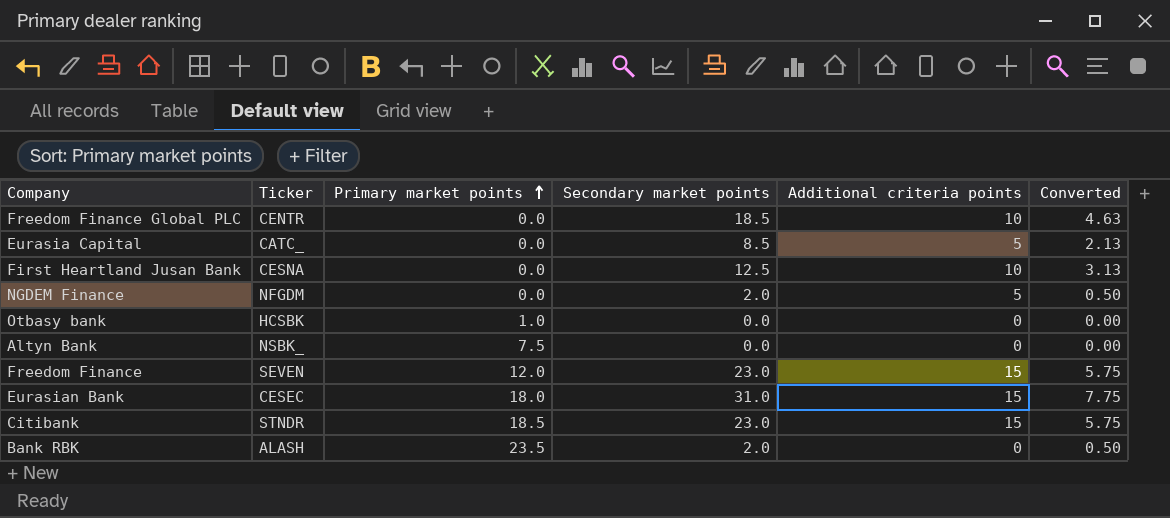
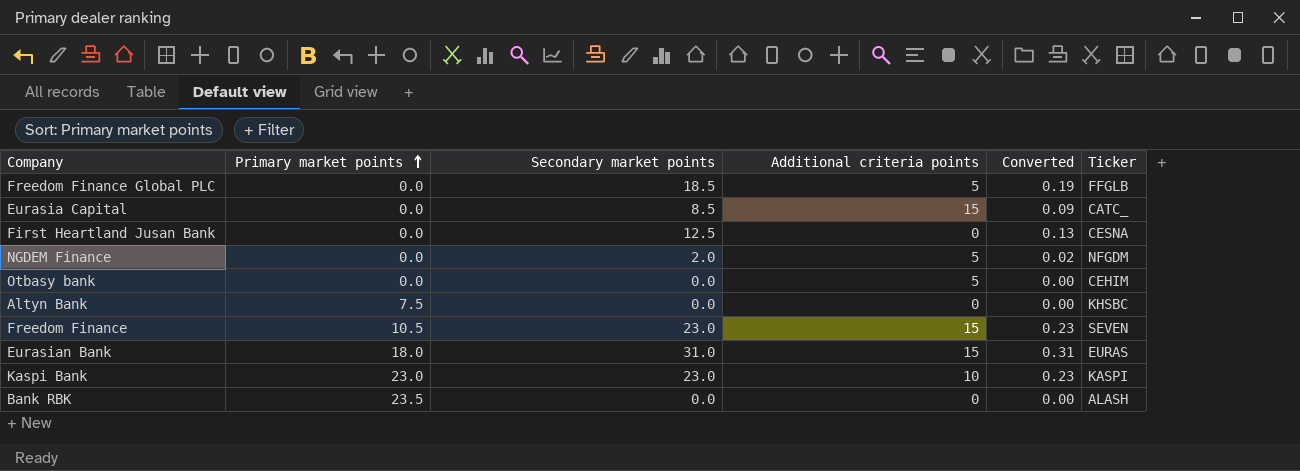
column Converted | formula: [Secondary market points] * 0.25 -> [Secondary market points] * 0.01
column Ticker | position: 2 -> 6
row Citibank: STNDR | 18.5 | 23.0 | 15 | 5.75 -> none
Freedom Finance Global PLC | Additional criteria points: 10 -> 5
Freedom Finance Global PLC | Ticker: CENTR -> FFGLB
Eurasia Capital | Additional criteria points: 5 -> 15
First Heartland Jusan Bank | Additional criteria points: 10 -> 0
Otbasy bank | Primary market points: 1.0 -> 0.0
Otbasy bank | Additional criteria points: 0 -> 5
Otbasy bank | Ticker: HCSBK -> CEHIM
Altyn Bank | Ticker: NSBK_ -> KHSBC
Freedom Finance | Primary market points: 12.0 -> 10.5
Eurasian Bank | Ticker: CESEC -> EURAS
row Kaspi Bank: none -> 23.0 | 23.0 | 10 | 0.23 | KASPI
Bank RBK | Secondary market points: 2.0 -> 0.0

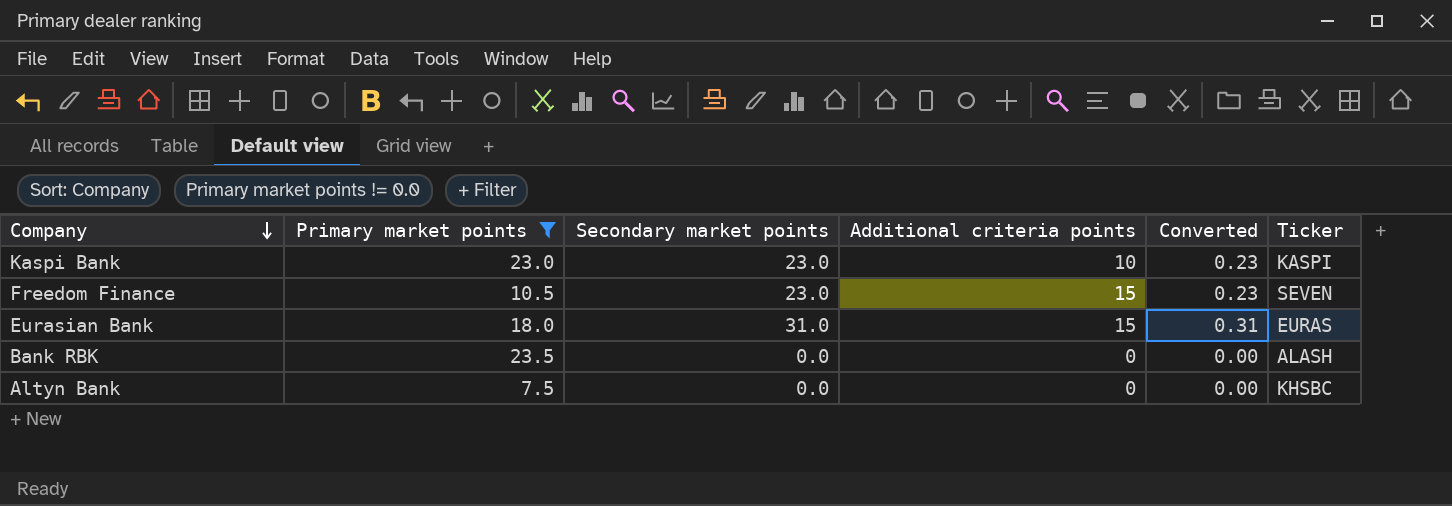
filter: none -> Primary market points != 0.0
row order: Primary market points ascending -> Company descending

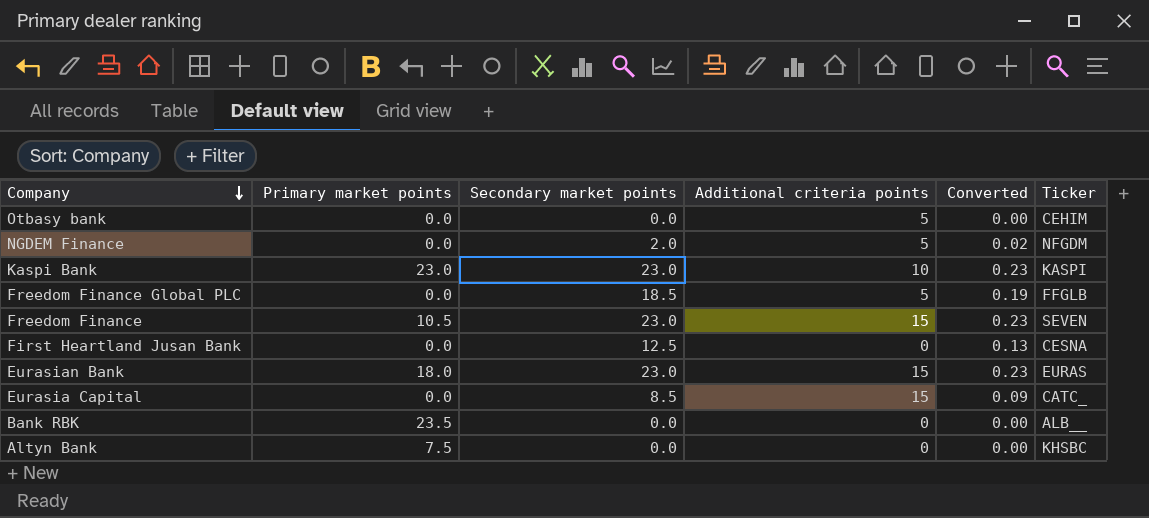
filter: Primary market points != 0.0 -> none
Eurasian Bank | Secondary market points: 31.0 -> 23.0
Eurasian Bank | Converted: 0.31 -> 0.23
Bank RBK | Ticker: ALASH -> ALB__

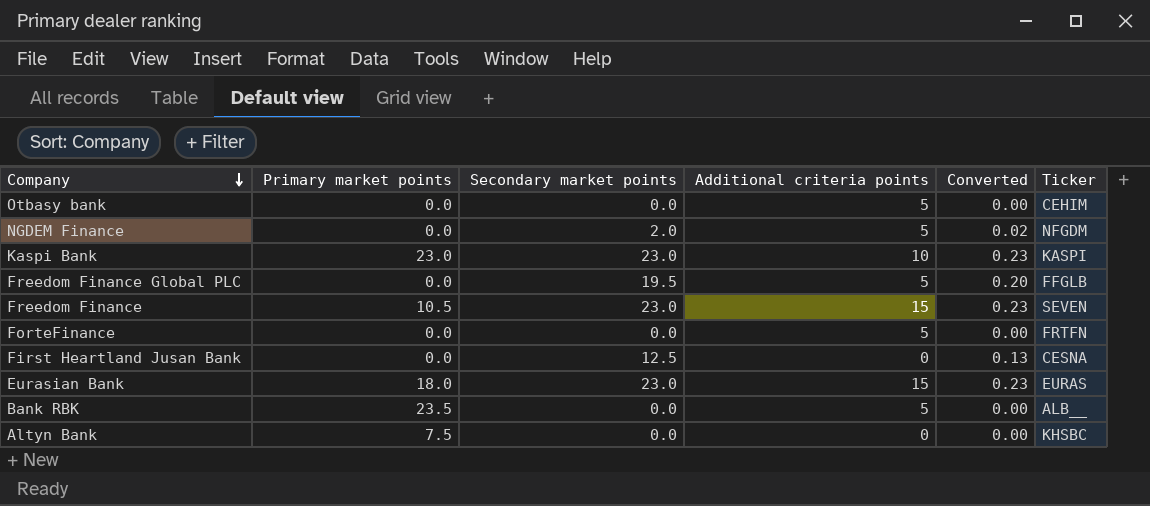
row Eurasia Capital: 0.0 | 8.5 | 15 | 0.09 | CATC_ -> none
Freedom Finance Global PLC | Secondary market points: 18.5 -> 19.5
Freedom Finance Global PLC | Converted: 0.19 -> 0.20
row ForteFinance: none -> 0.0 | 0.0 | 5 | 0.00 | FRTFN
Bank RBK | Additional criteria points: 0 -> 5

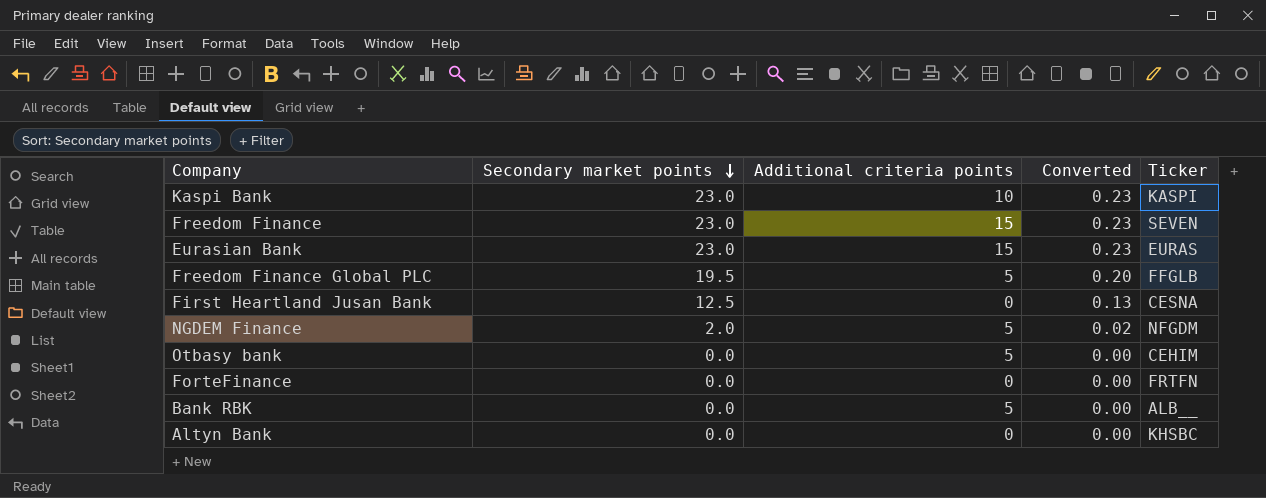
row order: Company descending -> Secondary market points descending
column Primary market points | position: 2 -> none
ForteFinance | Additional criteria points: 5 -> 0

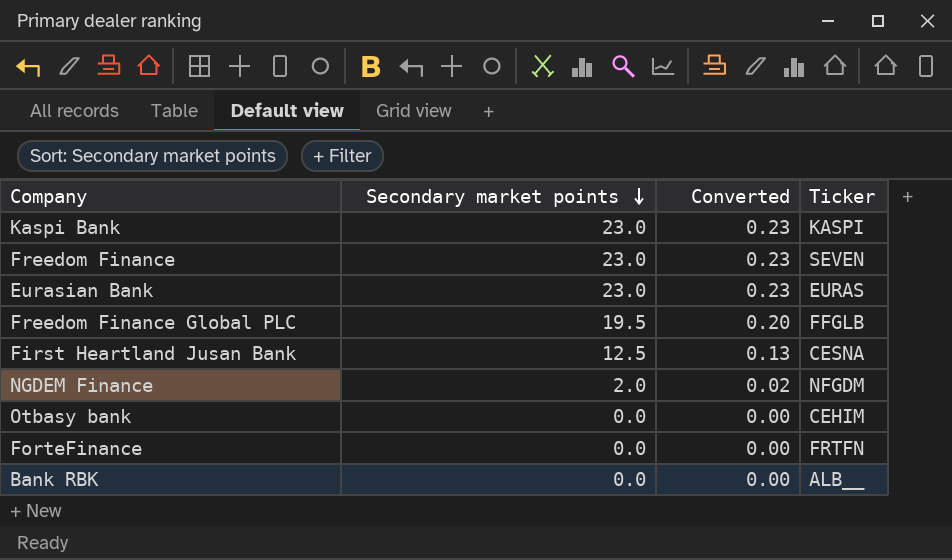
column Additional criteria points | position: 3 -> none
row Altyn Bank: 0.0 | 0 | 0.00 | KHSBC -> none

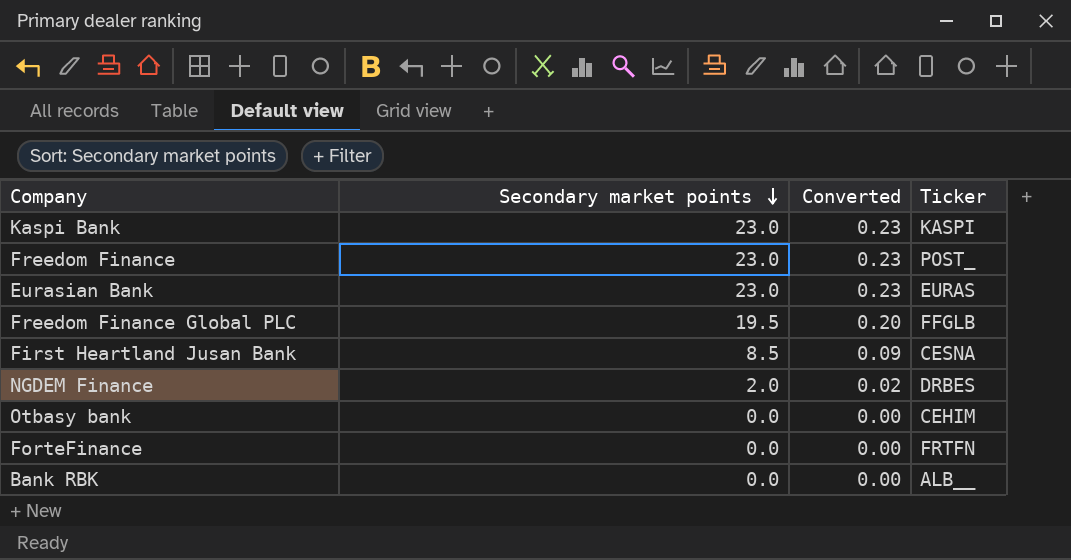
Freedom Finance | Ticker: SEVEN -> POST_
First Heartland Jusan Bank | Secondary market points: 12.5 -> 8.5
First Heartland Jusan Bank | Converted: 0.13 -> 0.09
NGDEM Finance | Ticker: NFGDM -> DRBES

